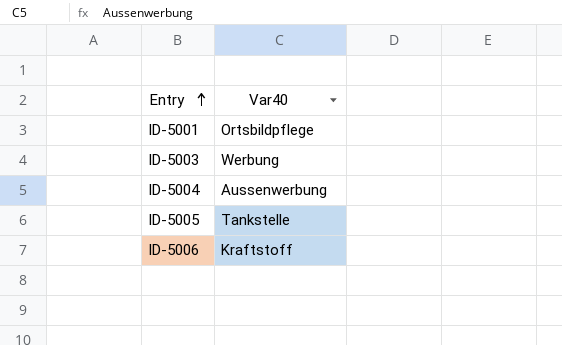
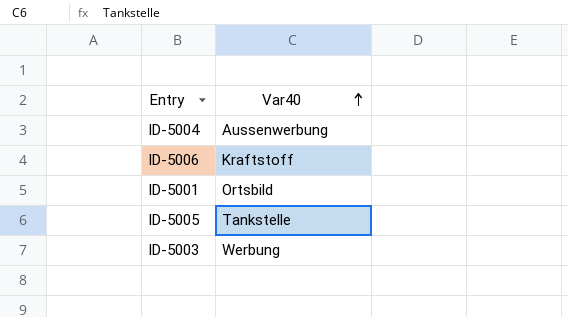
row order: Entry ascending -> Var40 ascending
ID-5001 | Var40: Ortsbildpflege -> Ortsbild

